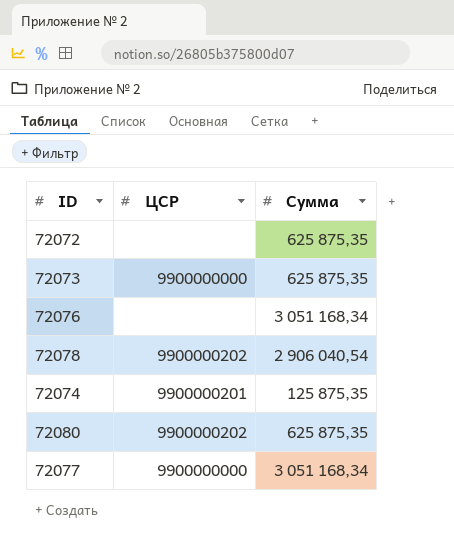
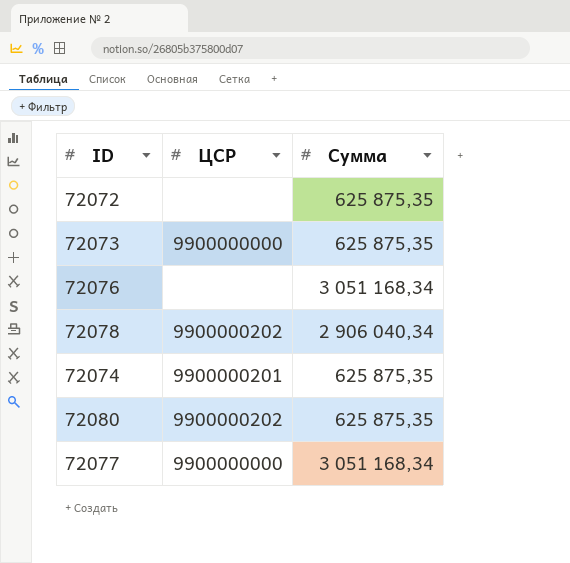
72078 | Сумма: 2 906 040,54 -> 2 906 040,34
72074 | Сумма: 125 875,35 -> 625 875,35

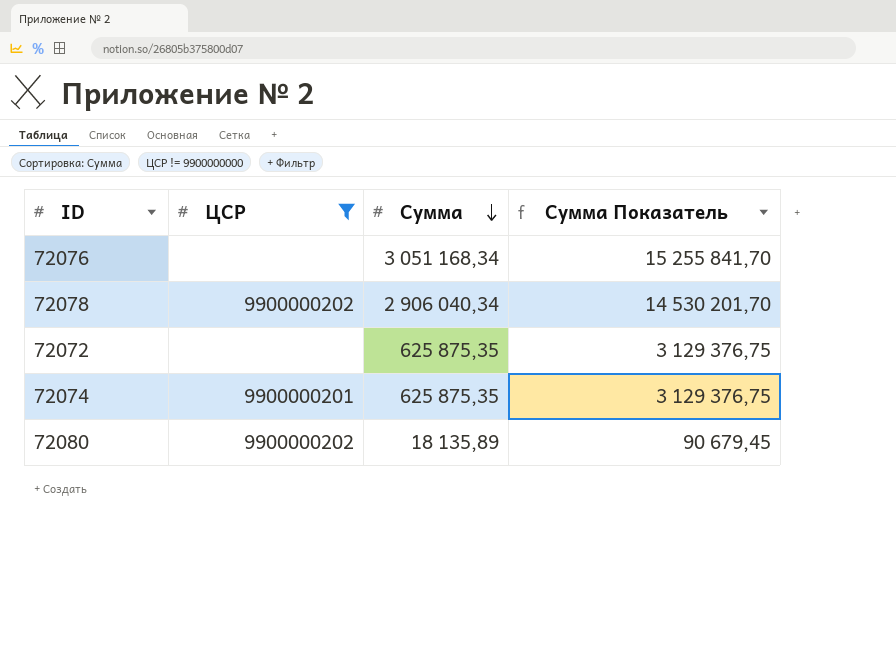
filter: none -> ЦСР != 9900000000
row order: none -> Сумма descending
column Сумма Показатель | formula: none -> [Сумма] * 5
72080 | Сумма: 625 875,35 -> 18 135,89

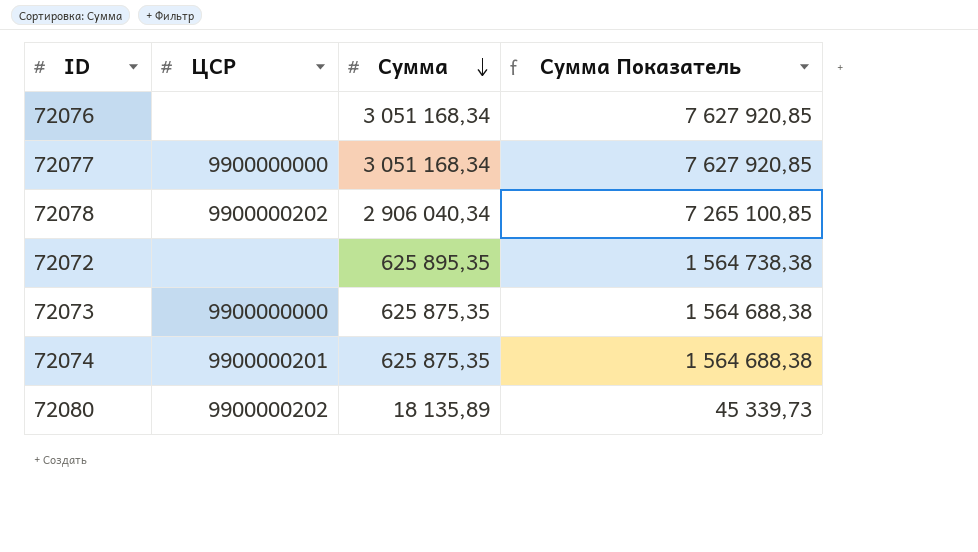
filter: ЦСР != 9900000000 -> none
column Сумма Показатель | formula: [Сумма] * 5 -> [Сумма] * 2,5
72072 | Сумма: 625 875,35 -> 625 895,35

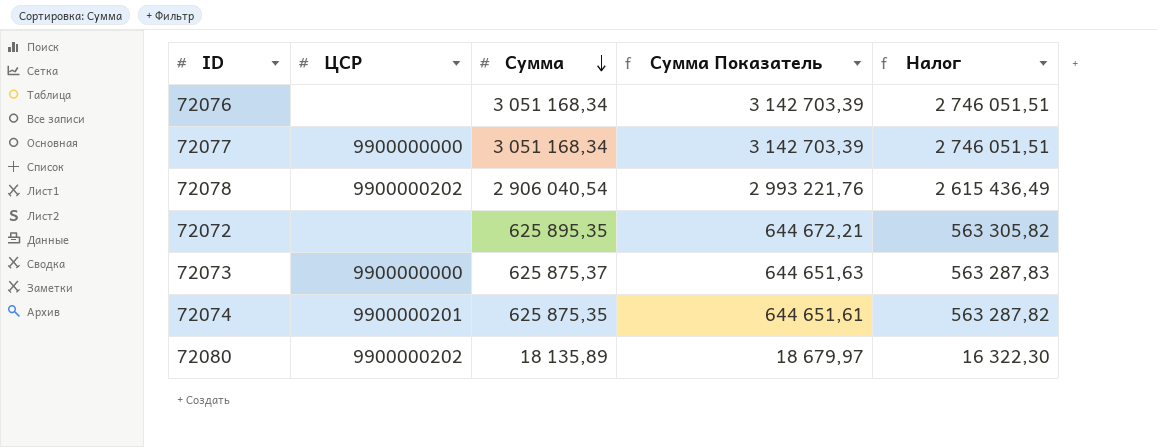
column Сумма Показатель | formula: [Сумма] * 2,5 -> [Сумма] * 1,03
column Налог | formula: none -> [Сумма] * 0,9
72078 | Сумма: 2 906 040,34 -> 2 906 040,54
72073 | Сумма: 625 875,35 -> 625 875,37

